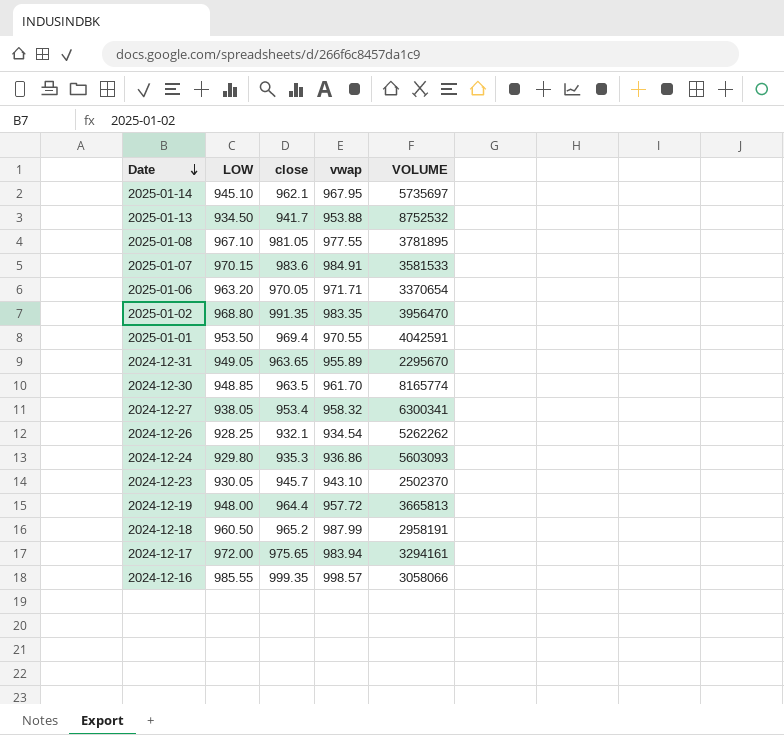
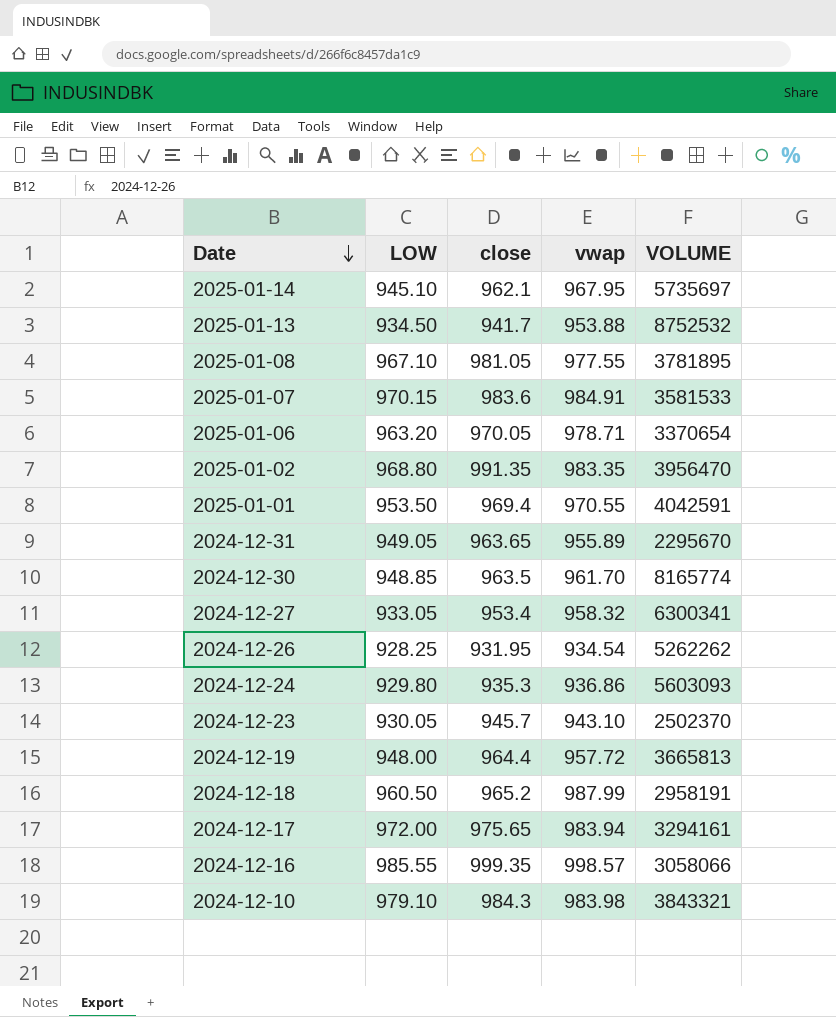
2025-01-06 | vwap: 971.71 -> 978.71
2024-12-27 | LOW: 938.05 -> 933.05
2024-12-26 | close: 932.1 -> 931.95
row 2024-12-10: none -> 979.10 | 984.3 | 983.98 | 3843321

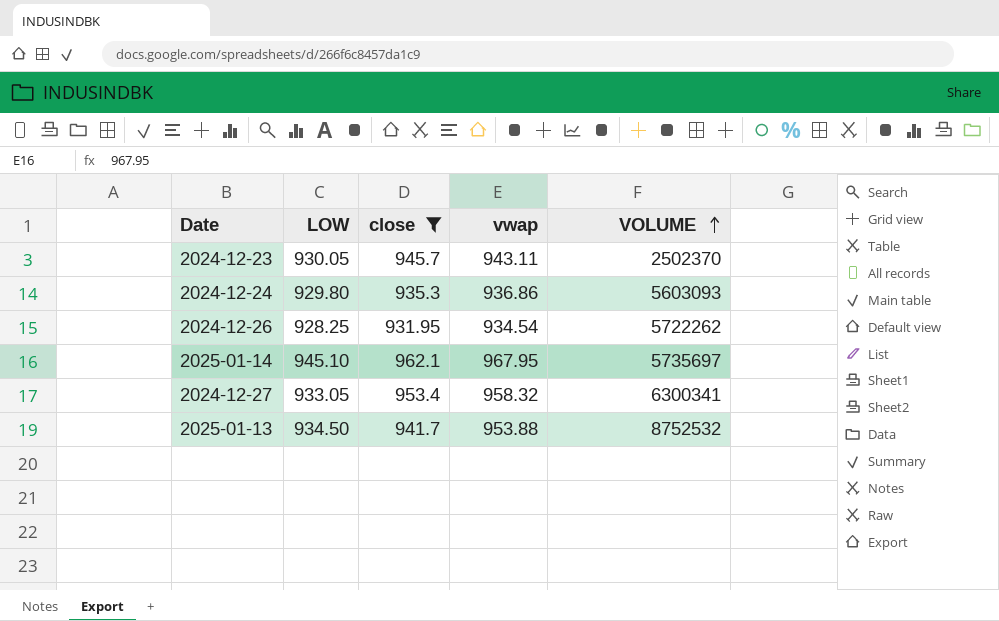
filter: none -> close <= 962.1
row order: Date descending -> VOLUME ascending
2024-12-23 | vwap: 943.10 -> 943.11
2024-12-26 | VOLUME: 5262262 -> 5722262

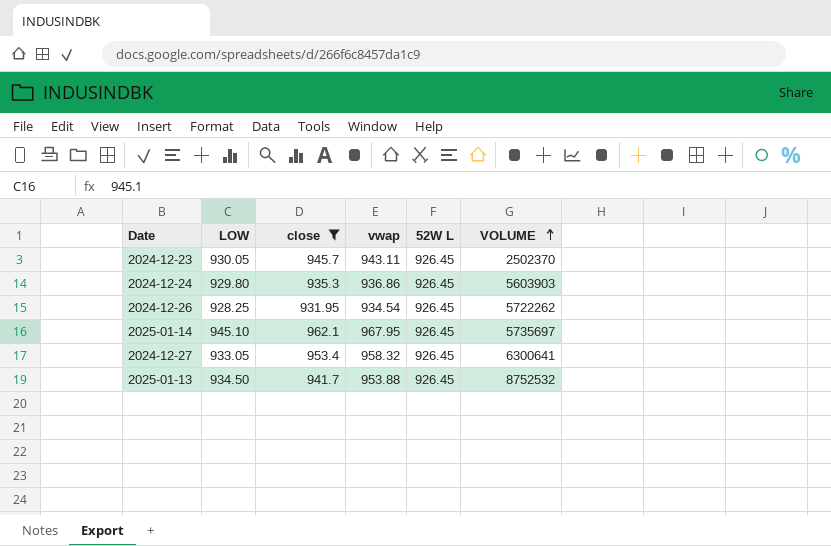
column 52W L | position: none -> 5
2024-12-24 | VOLUME: 5603093 -> 5603903
2024-12-27 | VOLUME: 6300341 -> 6300641

